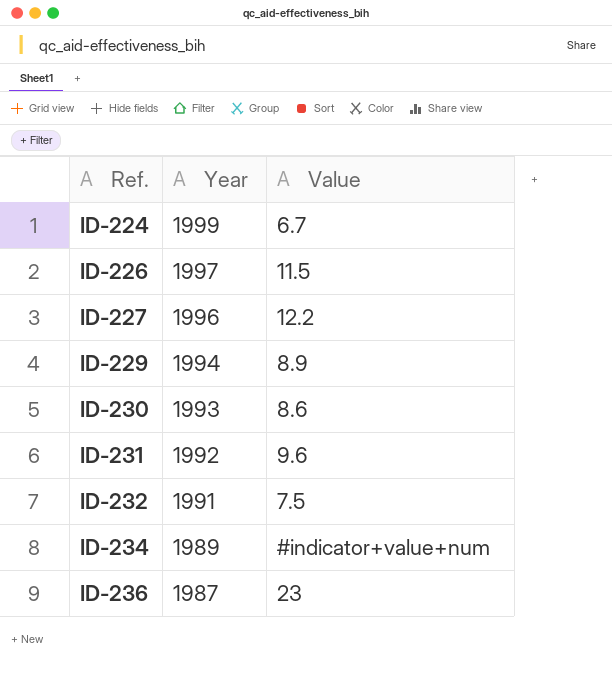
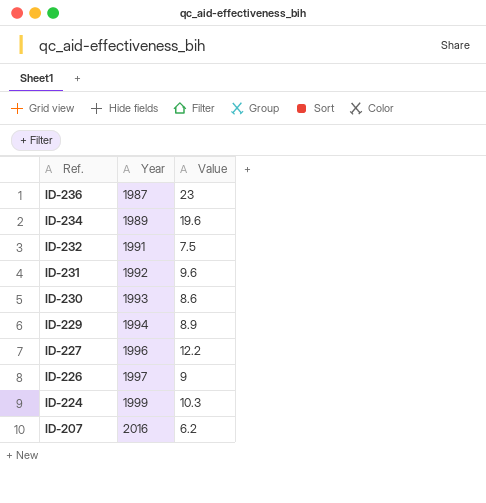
row order: Ref. ascending -> Ref. descending
ID-234 | Value: #indicator+value+num -> 19.6
ID-226 | Value: 11.5 -> 9
ID-224 | Value: 6.7 -> 10.3
row ID-207: none -> 2016 | 6.2

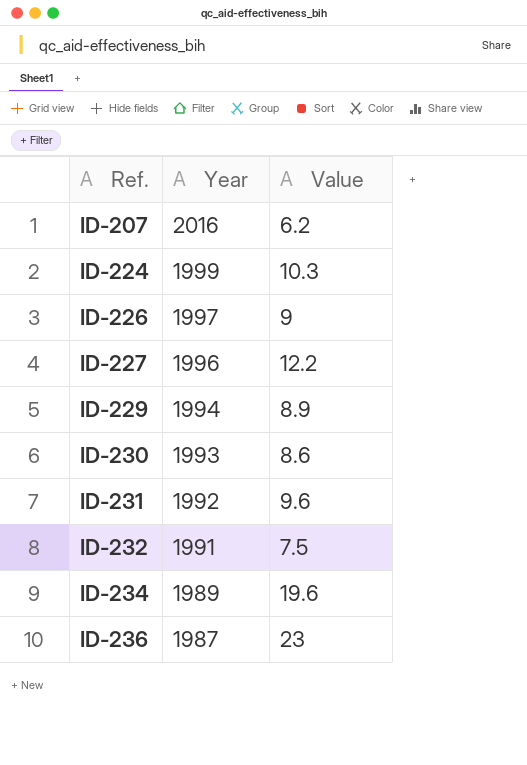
row order: Ref. descending -> Ref. ascending

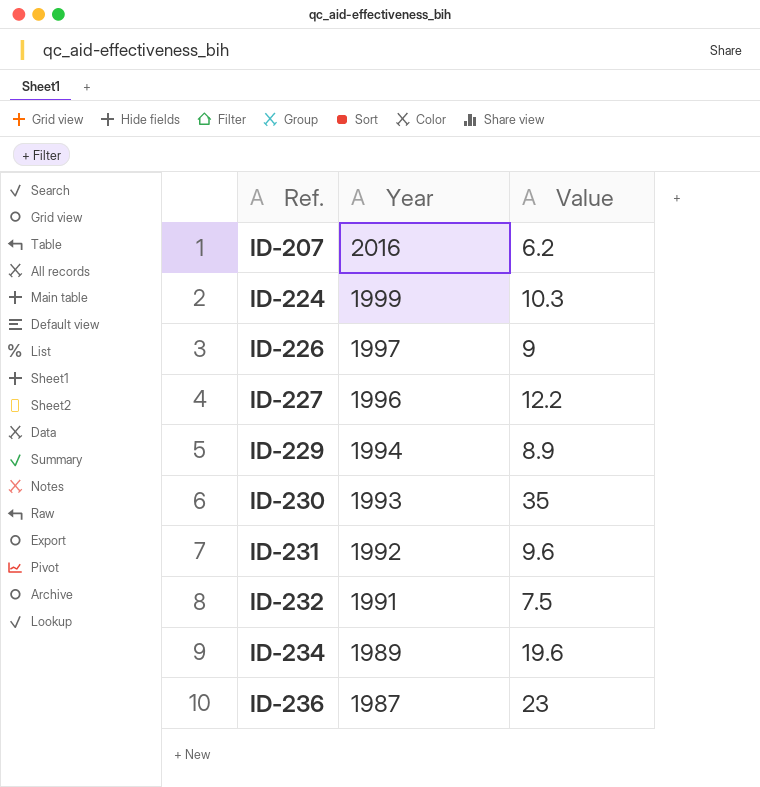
ID-230 | Value: 8.6 -> 35

